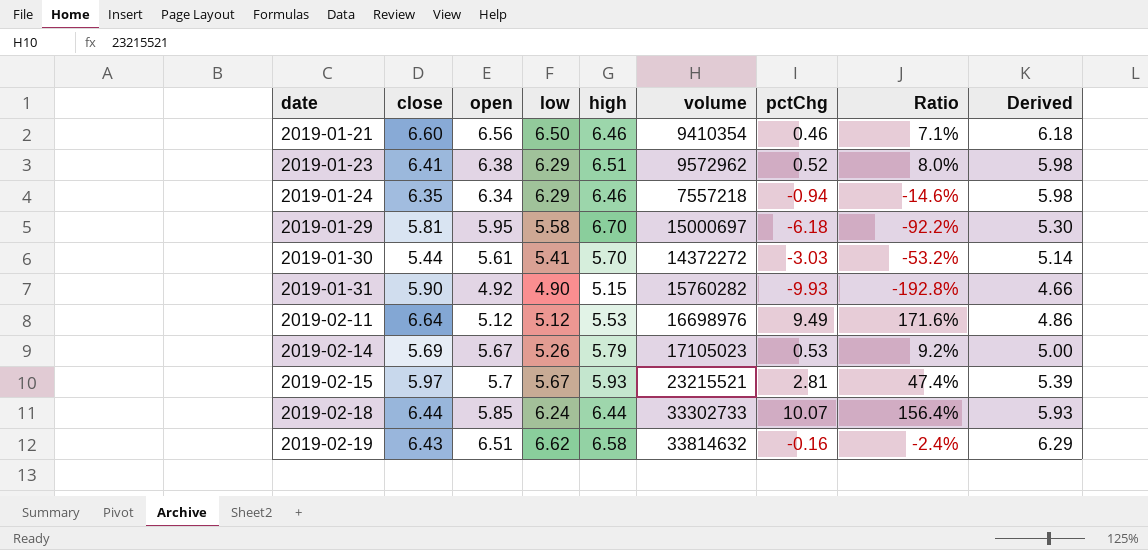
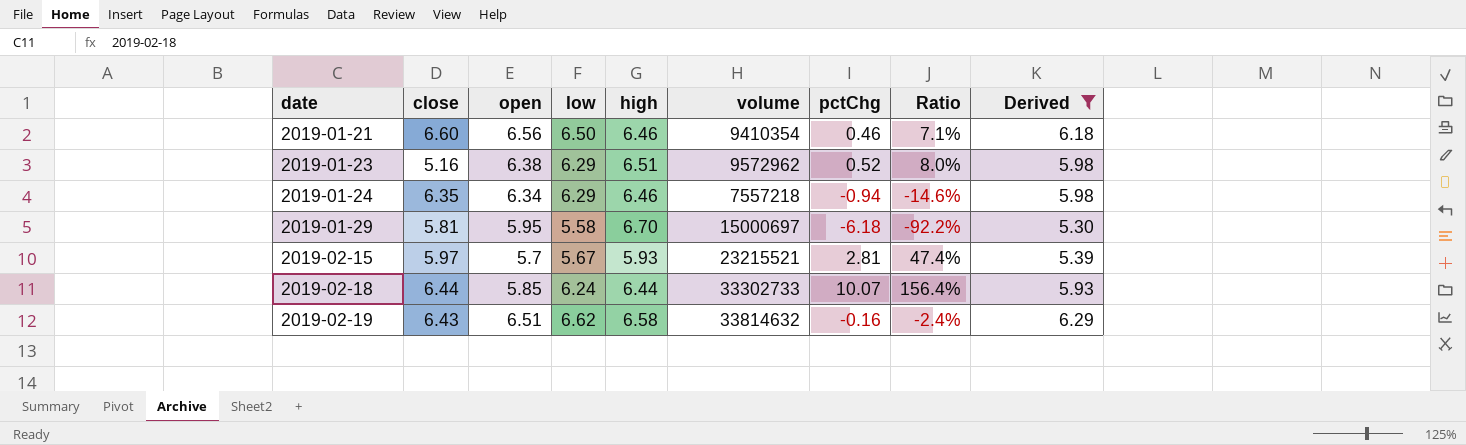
filter: none -> Derived >= 5.30
2019-01-23 | close: 6.41 -> 5.16

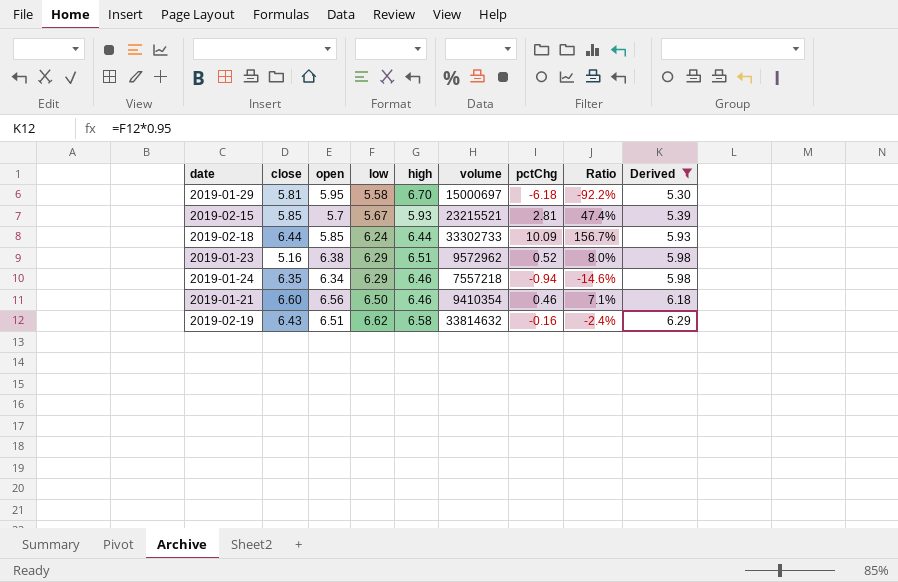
row order: date ascending -> low ascending
2019-02-15 | close: 5.97 -> 5.85
2019-02-18 | pctChg: 10.07 -> 10.09
2019-02-18 | Ratio: 156.4% -> 156.7%

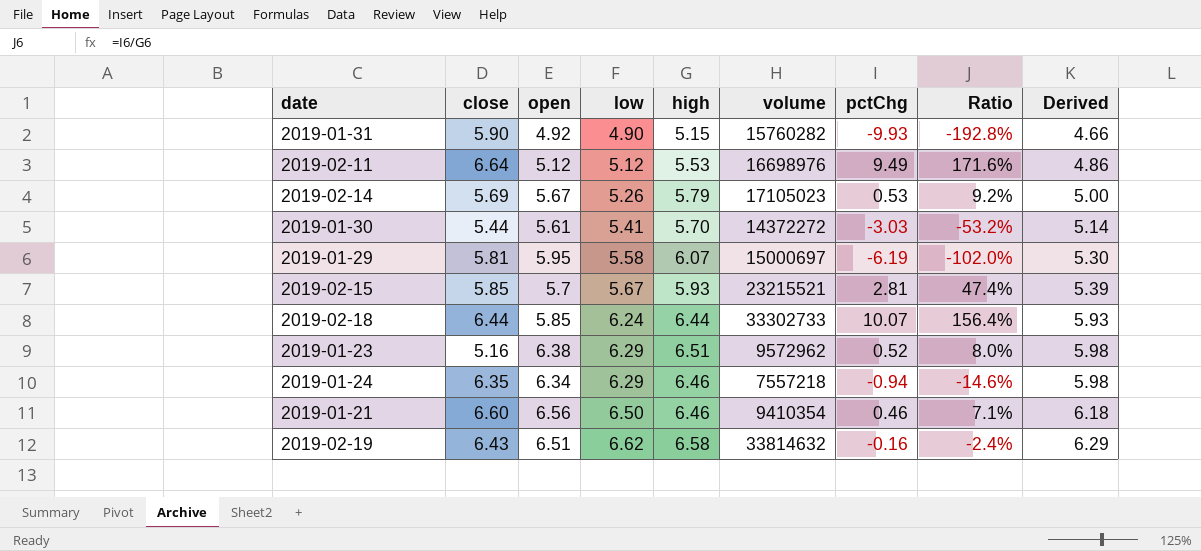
filter: Derived >= 5.30 -> none
2019-01-29 | high: 6.70 -> 6.07
2019-01-29 | pctChg: -6.18 -> -6.19
2019-01-29 | Ratio: -92.2% -> -102.0%
2019-02-18 | pctChg: 10.09 -> 10.07
2019-02-18 | Ratio: 156.7% -> 156.4%

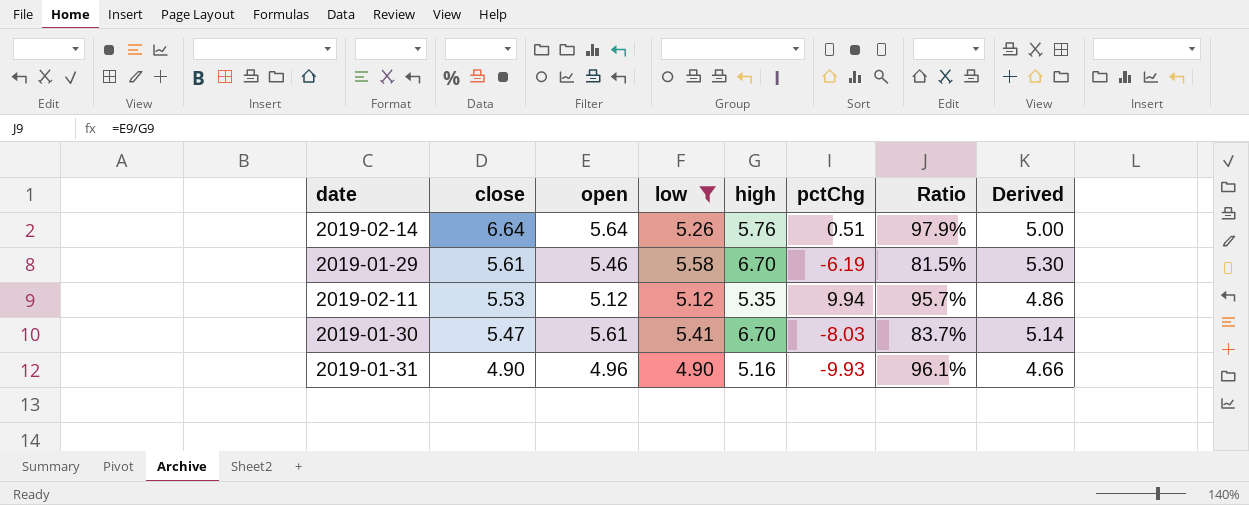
filter: none -> low <= 5.58
row order: low ascending -> close descending
column volume | position: 6 -> none
column Ratio | formula: [pctChg] / [high] -> [open] / [high]
2019-02-14 | close: 5.69 -> 6.64
2019-02-14 | open: 5.67 -> 5.64
2019-02-14 | high: 5.79 -> 5.76
2019-02-14 | pctChg: 0.53 -> 0.51
2019-01-29 | close: 5.81 -> 5.61
2019-01-29 | open: 5.95 -> 5.46
2019-01-29 | high: 6.07 -> 6.70
2019-02-11 | close: 6.64 -> 5.53
2019-02-11 | high: 5.53 -> 5.35
2019-02-11 | pctChg: 9.49 -> 9.94
2019-01-30 | close: 5.44 -> 5.47
2019-01-30 | high: 5.70 -> 6.70
2019-01-30 | pctChg: -3.03 -> -8.03
2019-01-31 | close: 5.90 -> 4.90
2019-01-31 | open: 4.92 -> 4.96
2019-01-31 | high: 5.15 -> 5.16

